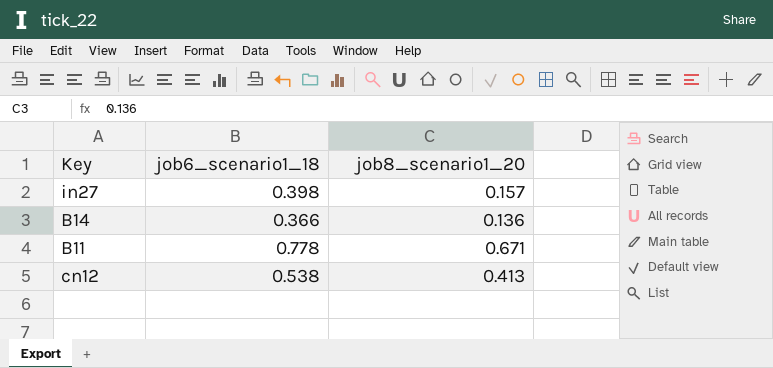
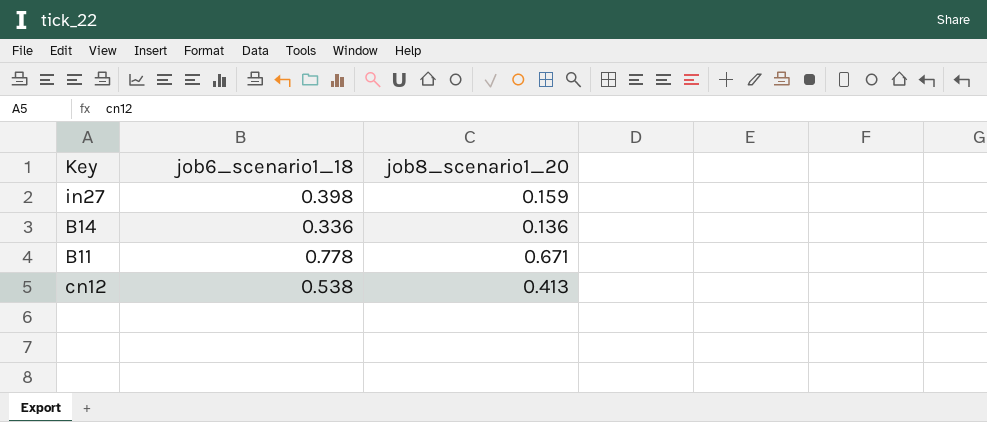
in27 | job8_scenario1_20: 0.157 -> 0.159
B14 | job6_scenario1_18: 0.366 -> 0.336

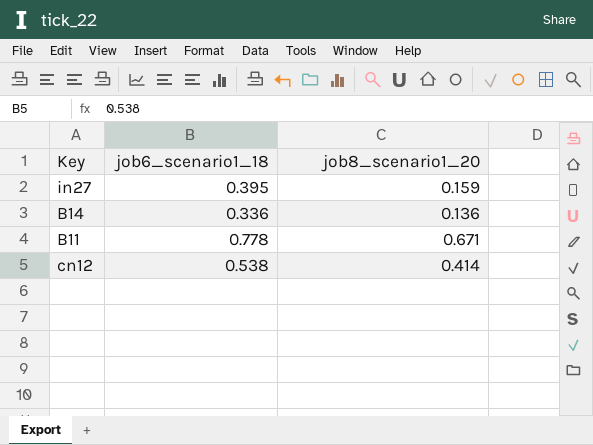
in27 | job6_scenario1_18: 0.398 -> 0.395
cn12 | job8_scenario1_20: 0.413 -> 0.414

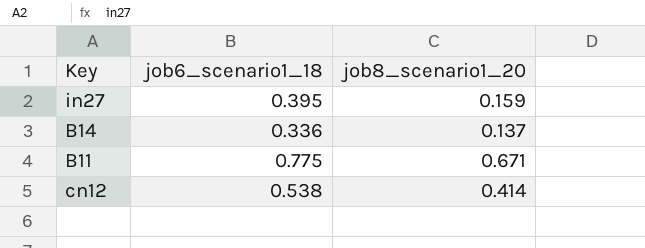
B14 | job8_scenario1_20: 0.136 -> 0.137
B11 | job6_scenario1_18: 0.778 -> 0.775

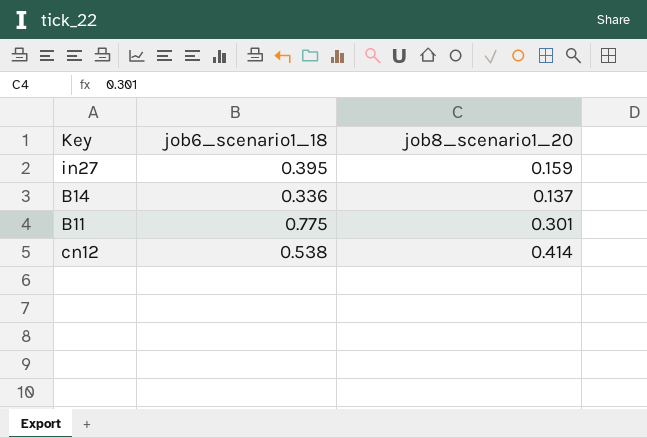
B11 | job8_scenario1_20: 0.671 -> 0.301

